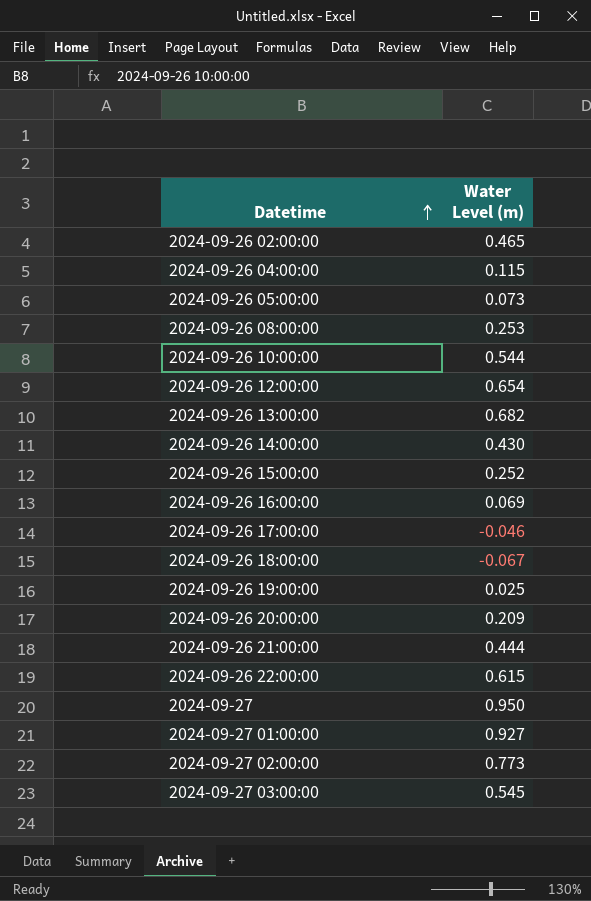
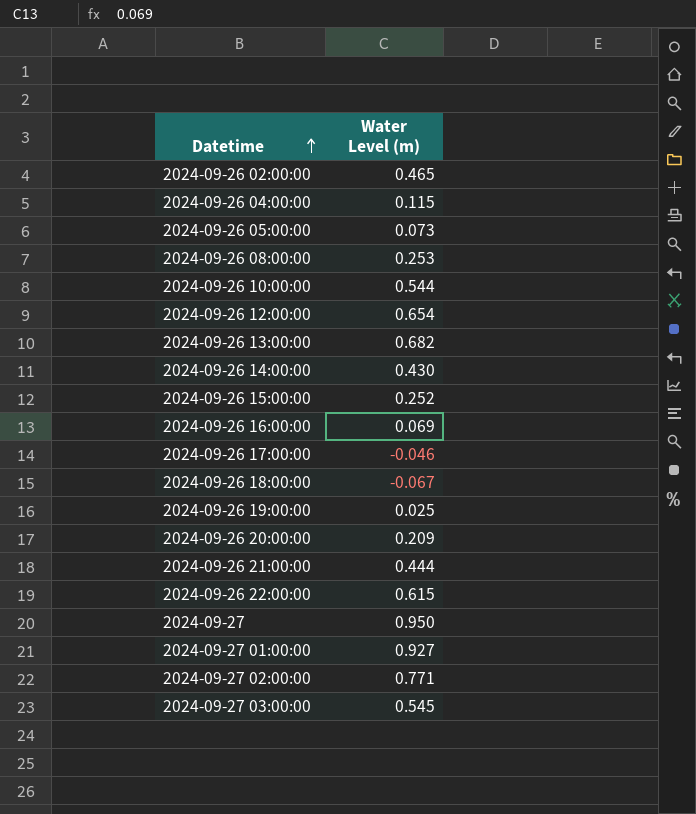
2024-09-27 02:00:00 | Water Level (m): 0.773 -> 0.771

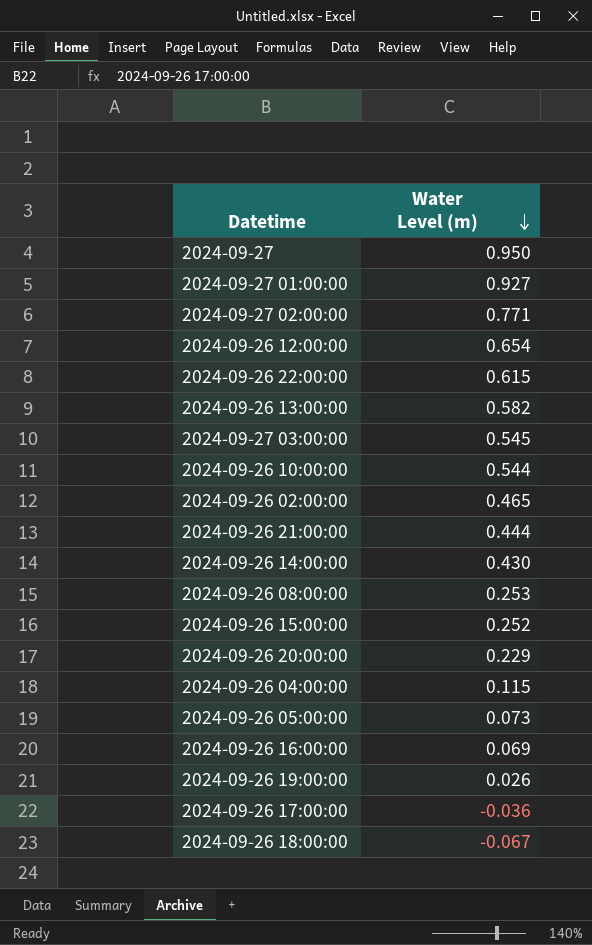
row order: Datetime ascending -> Water Level (m) descending
2024-09-26 13:00:00 | Water Level (m): 0.682 -> 0.582
2024-09-26 20:00:00 | Water Level (m): 0.209 -> 0.229
2024-09-26 19:00:00 | Water Level (m): 0.025 -> 0.026
2024-09-26 17:00:00 | Water Level (m): -0.046 -> -0.036

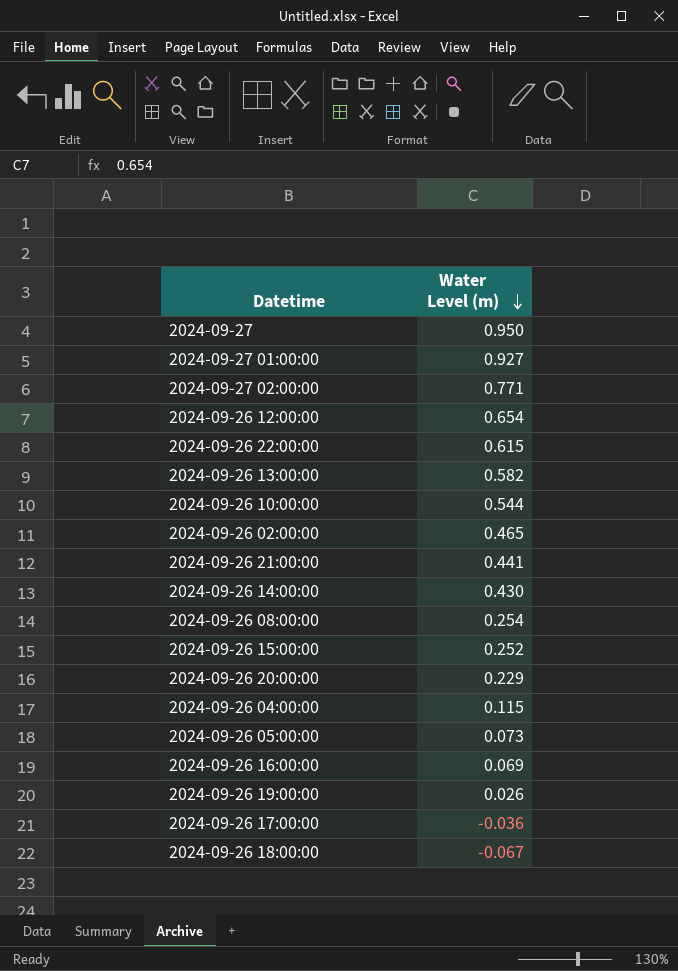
row 2024-09-27 03:00:00: 0.545 -> none
2024-09-26 21:00:00 | Water Level (m): 0.444 -> 0.441
2024-09-26 08:00:00 | Water Level (m): 0.253 -> 0.254

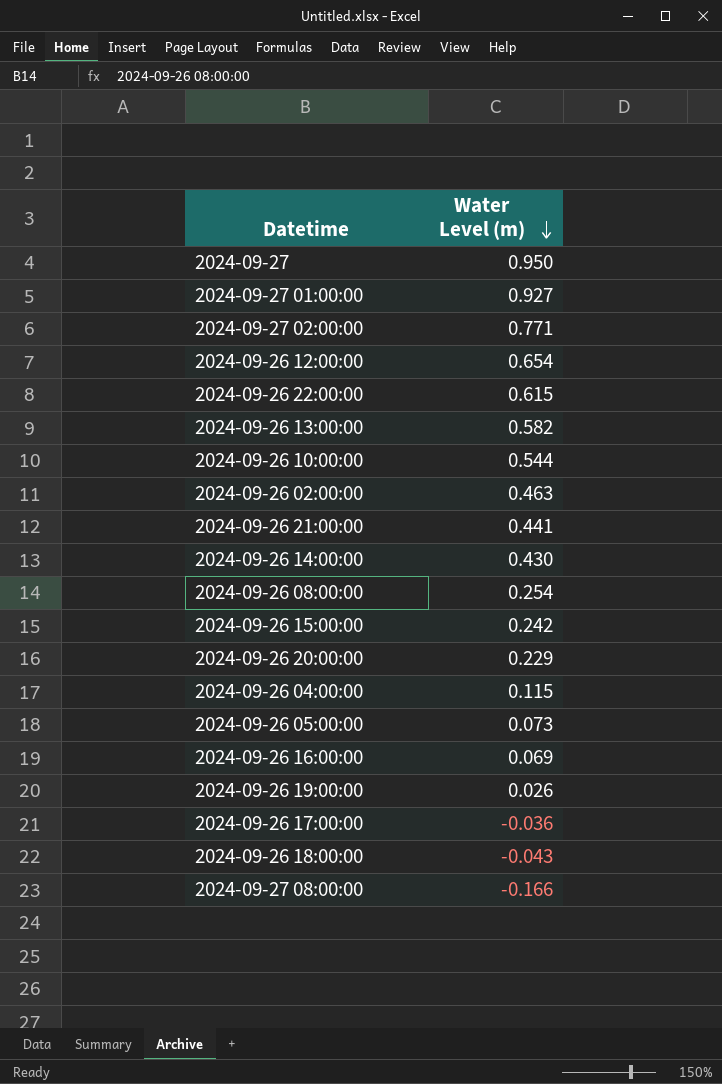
2024-09-26 02:00:00 | Water Level (m): 0.465 -> 0.463
2024-09-26 15:00:00 | Water Level (m): 0.252 -> 0.242
2024-09-26 18:00:00 | Water Level (m): -0.067 -> -0.043
row 2024-09-27 08:00:00: none -> -0.166

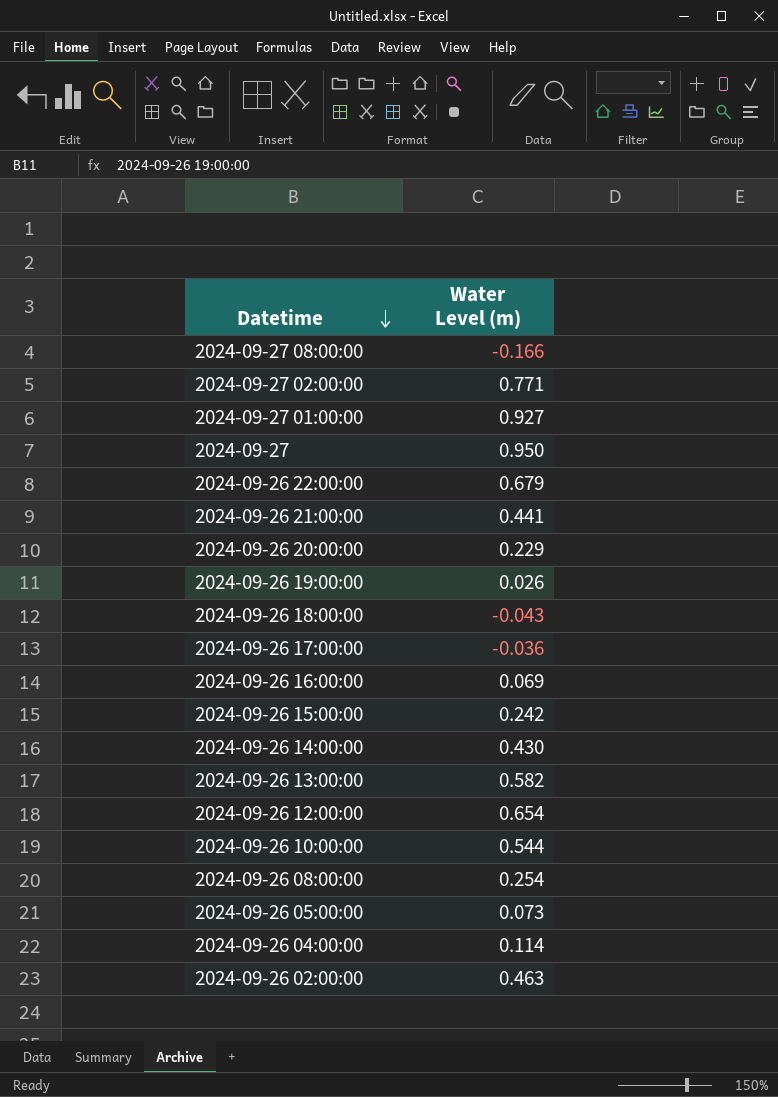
row order: Water Level (m) descending -> Datetime descending
2024-09-26 22:00:00 | Water Level (m): 0.615 -> 0.679
2024-09-26 04:00:00 | Water Level (m): 0.115 -> 0.114

